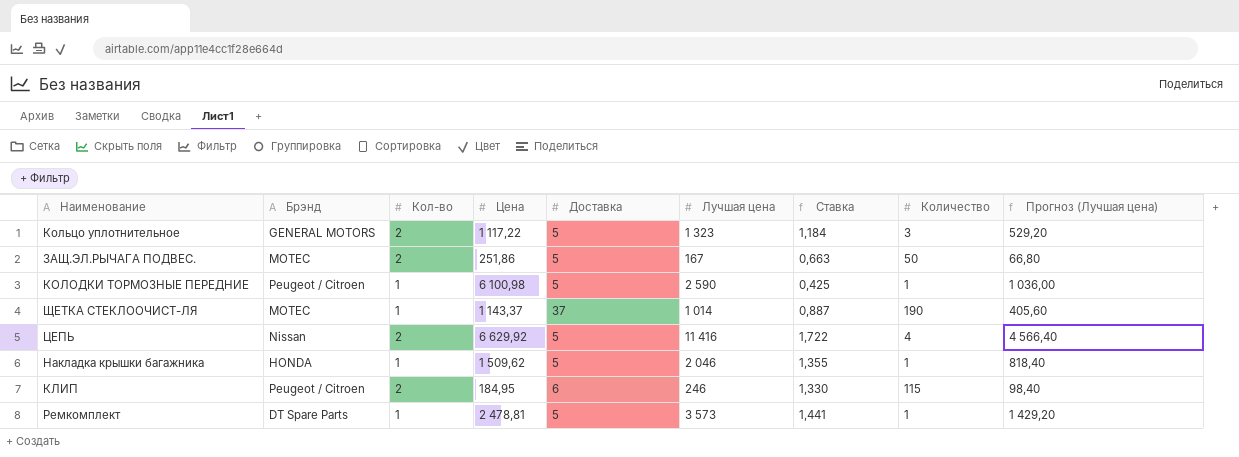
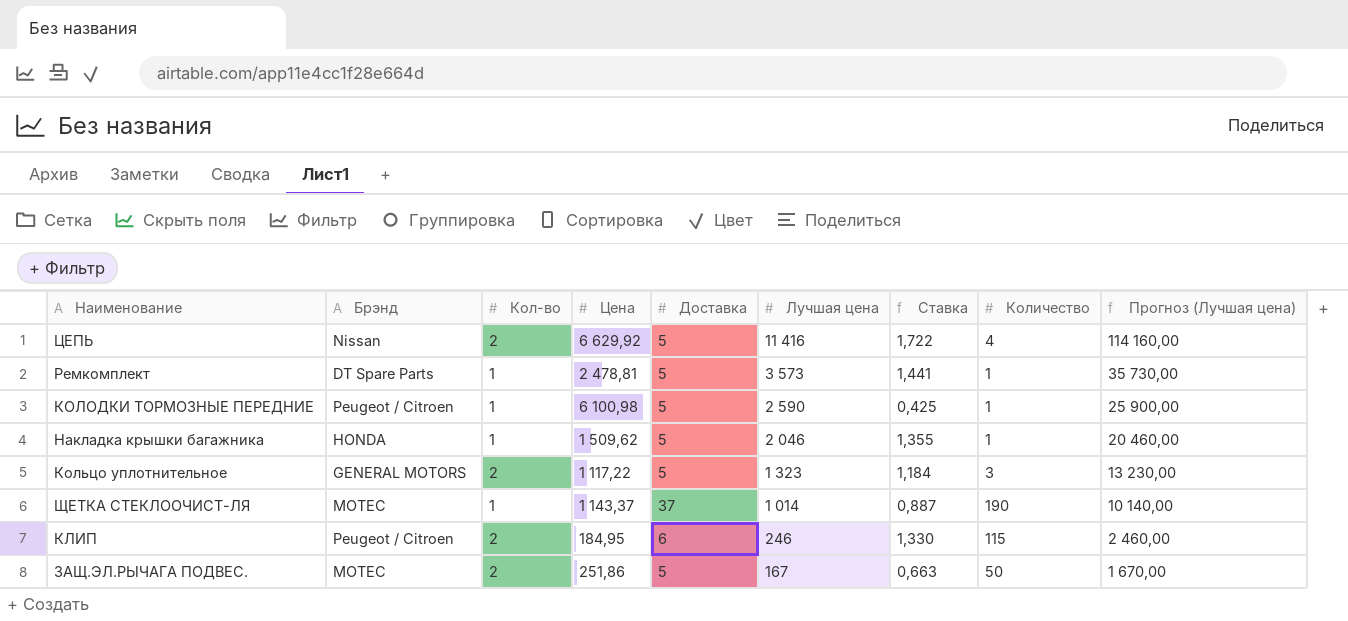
row order: none -> Лучшая цена descending
column Прогноз (Лучшая цена) | formula: [Лучшая цена] * 0,4 -> [Лучшая цена] * 10

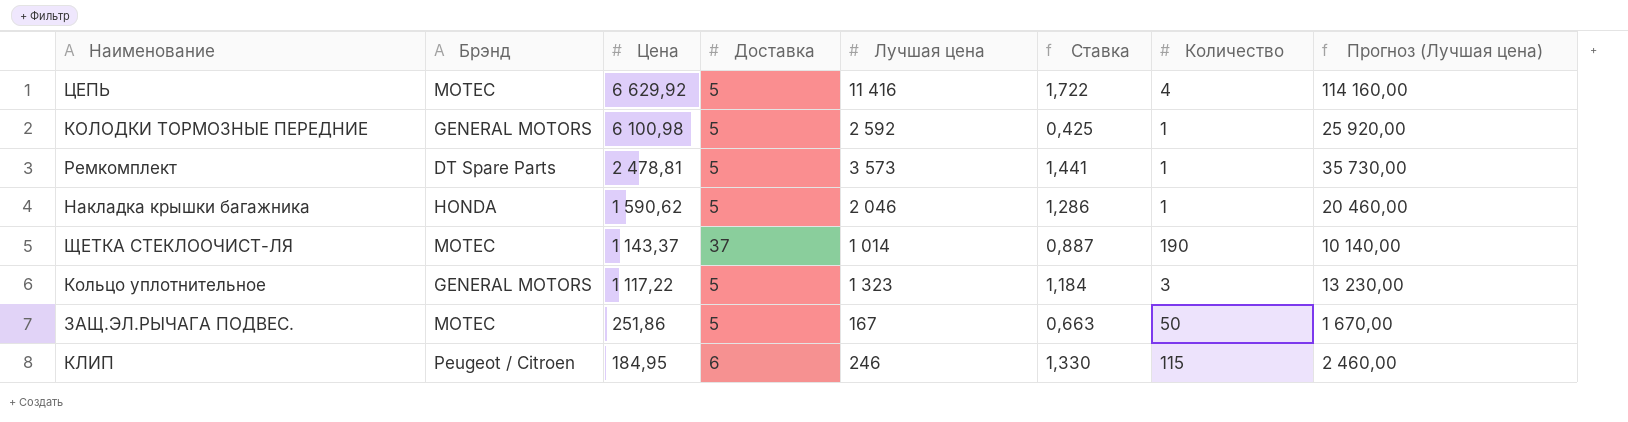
row order: Лучшая цена descending -> Цена descending
column Кол-во | position: 3 -> none
ЦЕПЬ | Брэнд: Nissan -> MOTEC
КОЛОДКИ ТОРМОЗНЫЕ ПЕРЕДНИЕ | Брэнд: Peugeot / Citroen -> GENERAL MOTORS
КОЛОДКИ ТОРМОЗНЫЕ ПЕРЕДНИЕ | Лучшая цена: 2 590 -> 2 592
КОЛОДКИ ТОРМОЗНЫЕ ПЕРЕДНИЕ | Прогноз (Лучшая цена): 25 900,00 -> 25 920,00
Накладка крышки багажника | Цена: 1 509,62 -> 1 590,62
Накладка крышки багажника | Ставка: 1,355 -> 1,286

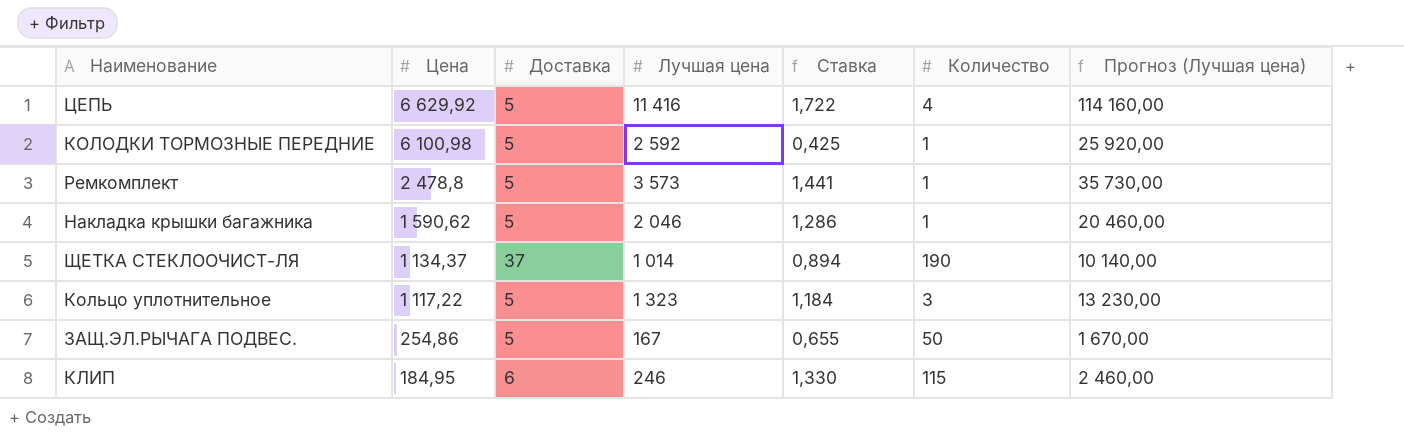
column Брэнд | position: 2 -> none
Ремкомплект | Цена: 2 478,81 -> 2 478,8
ЩЕТКА СТЕКЛООЧИСТ-ЛЯ | Цена: 1 143,37 -> 1 134,37
ЩЕТКА СТЕКЛООЧИСТ-ЛЯ | Ставка: 0,887 -> 0,894
ЗАЩ.ЭЛ.РЫЧАГА ПОДВЕС. | Цена: 251,86 -> 254,86
ЗАЩ.ЭЛ.РЫЧАГА ПОДВЕС. | Ставка: 0,663 -> 0,655

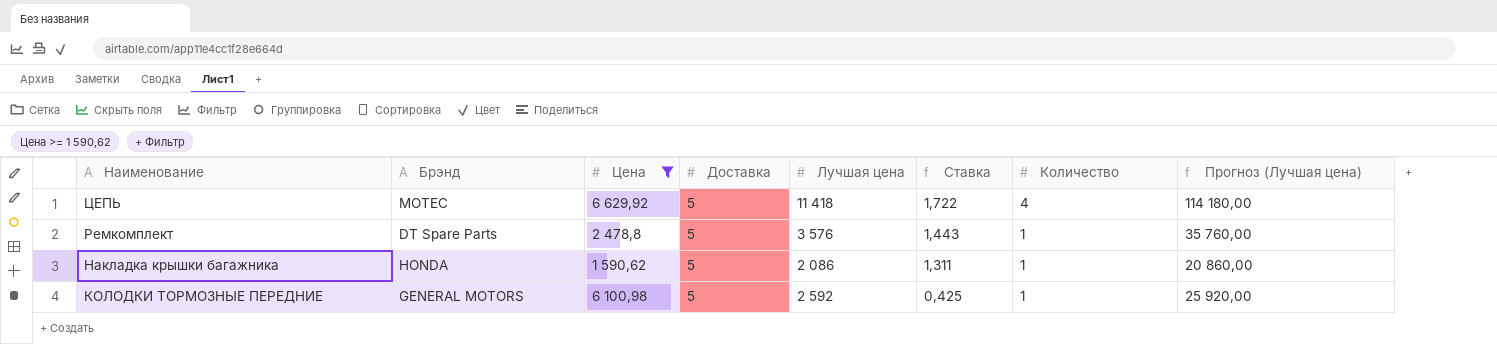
filter: none -> Цена >= 1 590,62
row order: Цена descending -> Наименование descending
column Брэнд | position: none -> 2
ЦЕПЬ | Лучшая цена: 11 416 -> 11 418
ЦЕПЬ | Прогноз (Лучшая цена): 114 160,00 -> 114 180,00
Ремкомплект | Лучшая цена: 3 573 -> 3 576
Ремкомплект | Ставка: 1,441 -> 1,443
Ремкомплект | Прогноз (Лучшая цена): 35 730,00 -> 35 760,00
Накладка крышки багажника | Лучшая цена: 2 046 -> 2 086
Накладка крышки багажника | Ставка: 1,286 -> 1,311
Накладка крышки багажника | Прогноз (Лучшая цена): 20 460,00 -> 20 860,00

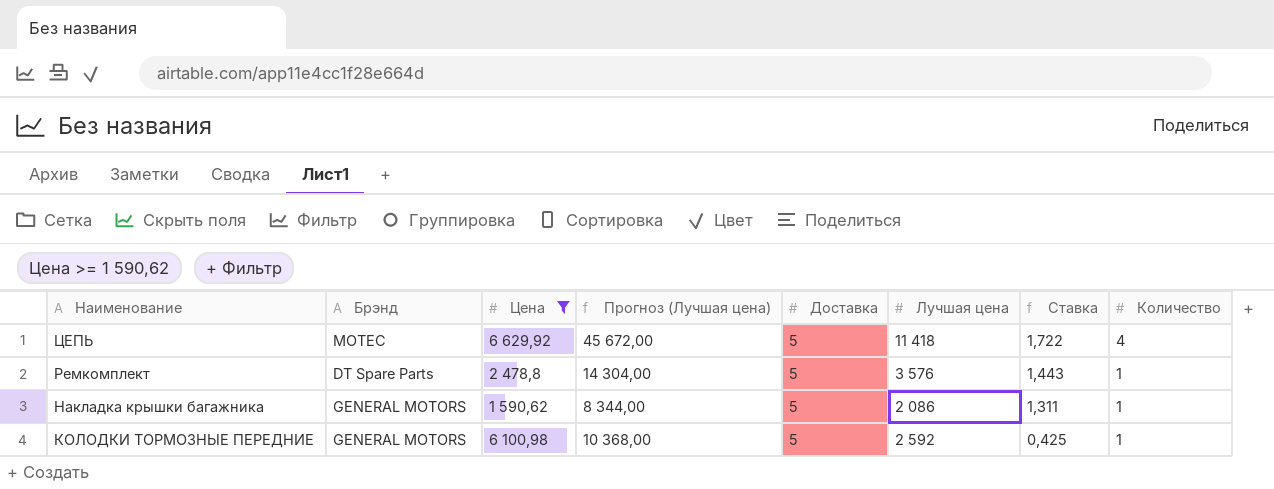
column Прогноз (Лучшая цена) | formula: [Лучшая цена] * 10 -> [Лучшая цена] * 4
column Прогноз (Лучшая цена) | position: 8 -> 4
Накладка крышки багажника | Брэнд: HONDA -> GENERAL MOTORS

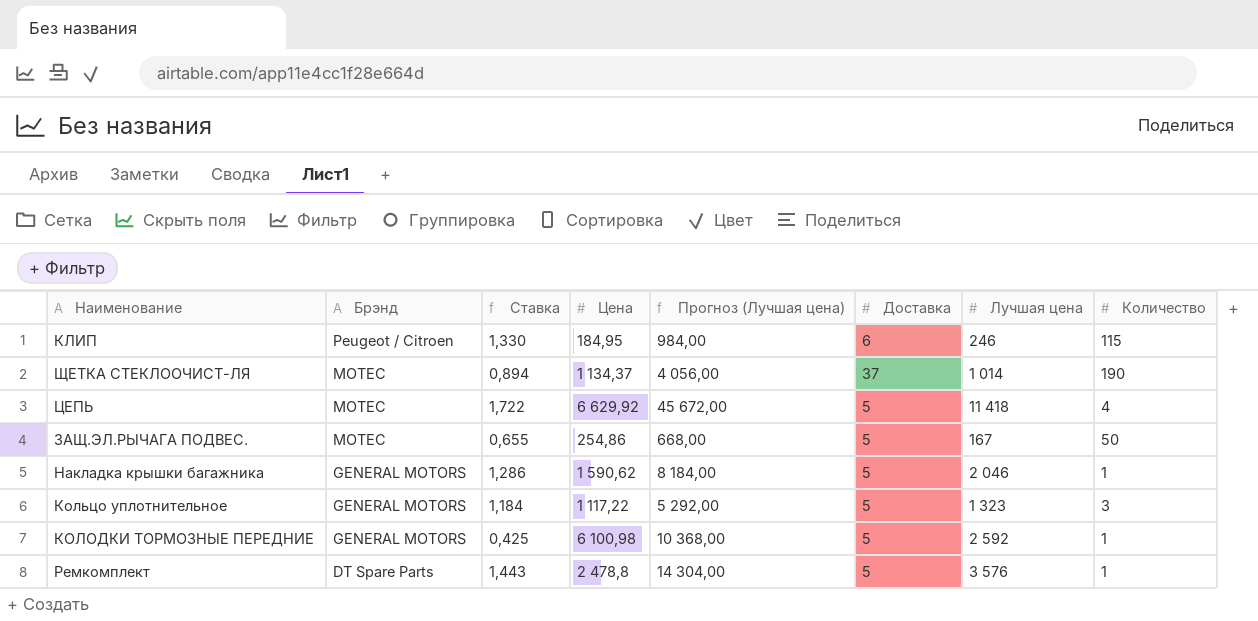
filter: Цена >= 1 590,62 -> none
row order: Наименование descending -> Брэнд descending
column Ставка | position: 7 -> 3
Накладка крышки багажника | Ставка: 1,311 -> 1,286
Накладка крышки багажника | Прогноз (Лучшая цена): 8 344,00 -> 8 184,00
Накладка крышки багажника | Лучшая цена: 2 086 -> 2 046

